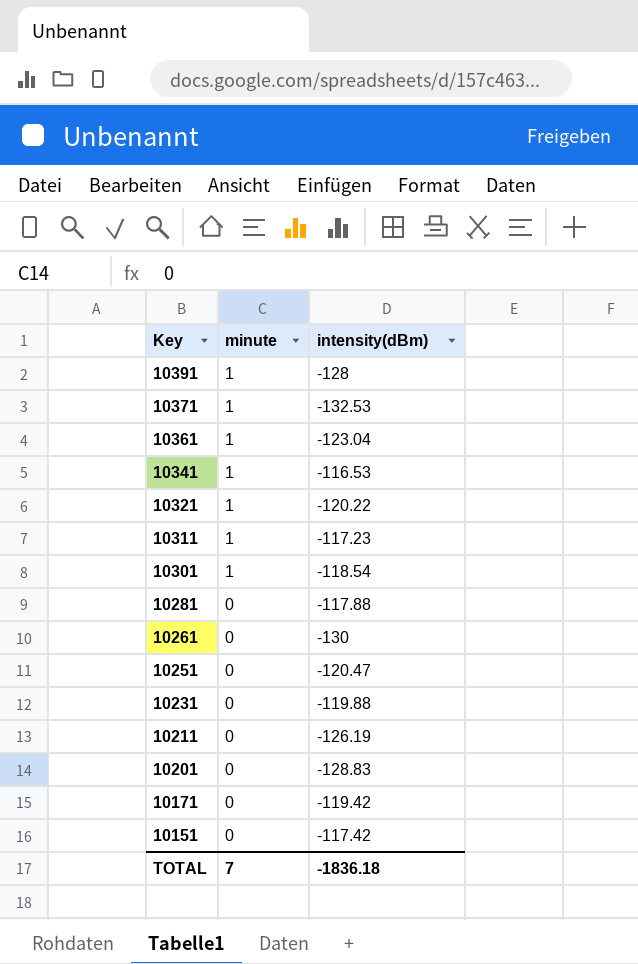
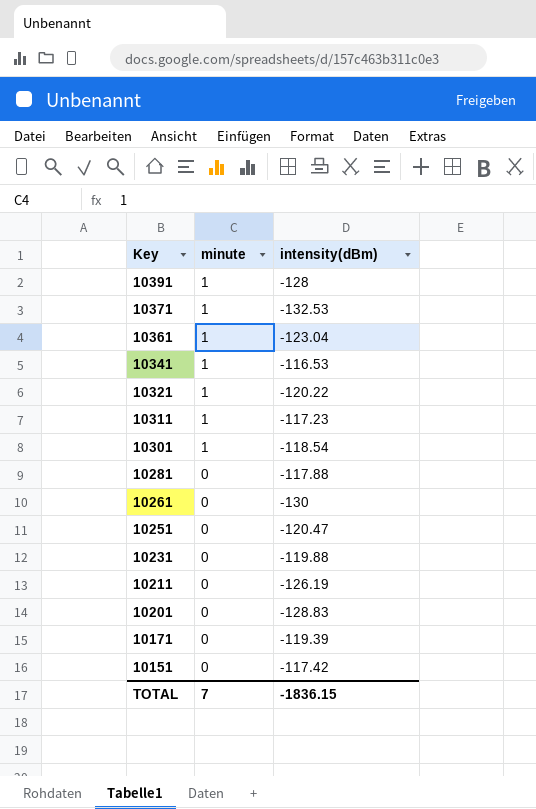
10171 | intensity(dBm): -119.42 -> -119.39
TOTAL | intensity(dBm): -1836.18 -> -1836.15

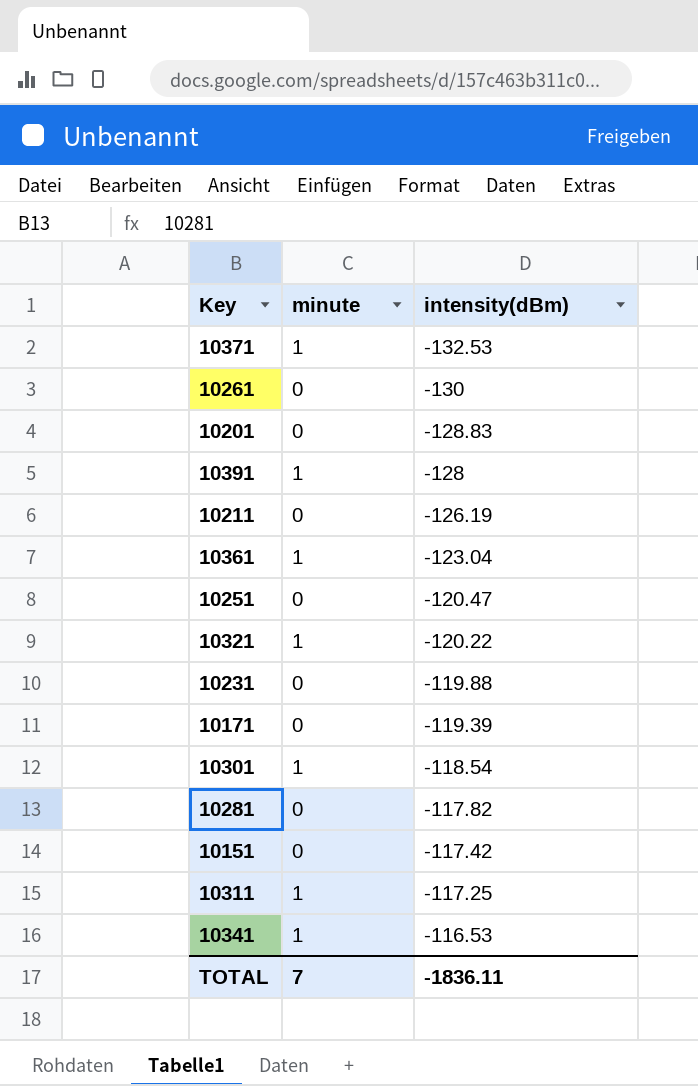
row order: Key descending -> intensity(dBm) ascending
10281 | intensity(dBm): -117.88 -> -117.82
10311 | intensity(dBm): -117.23 -> -117.25
TOTAL | intensity(dBm): -1836.15 -> -1836.11

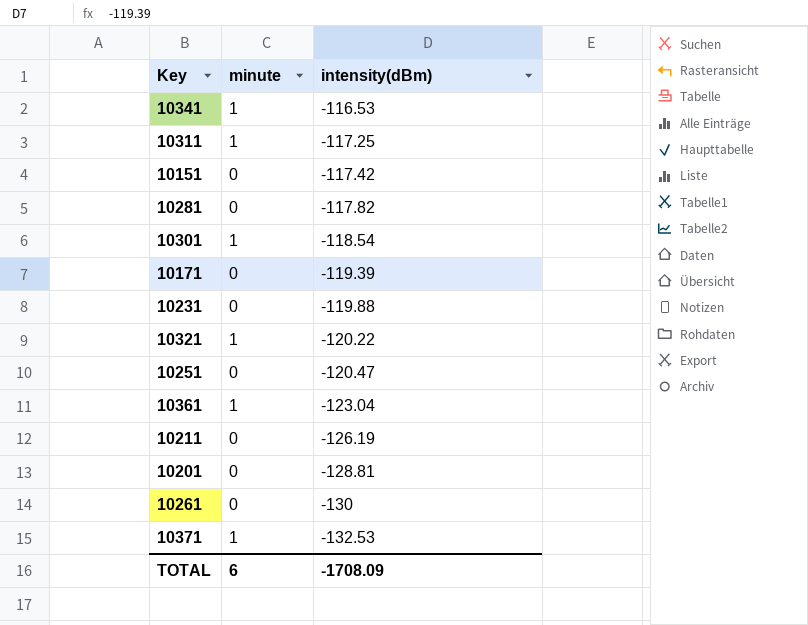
row order: intensity(dBm) ascending -> intensity(dBm) descending
row 10391: 1 | -128 -> none
10201 | intensity(dBm): -128.83 -> -128.81
TOTAL | minute: 7 -> 6
TOTAL | intensity(dBm): -1836.11 -> -1708.09

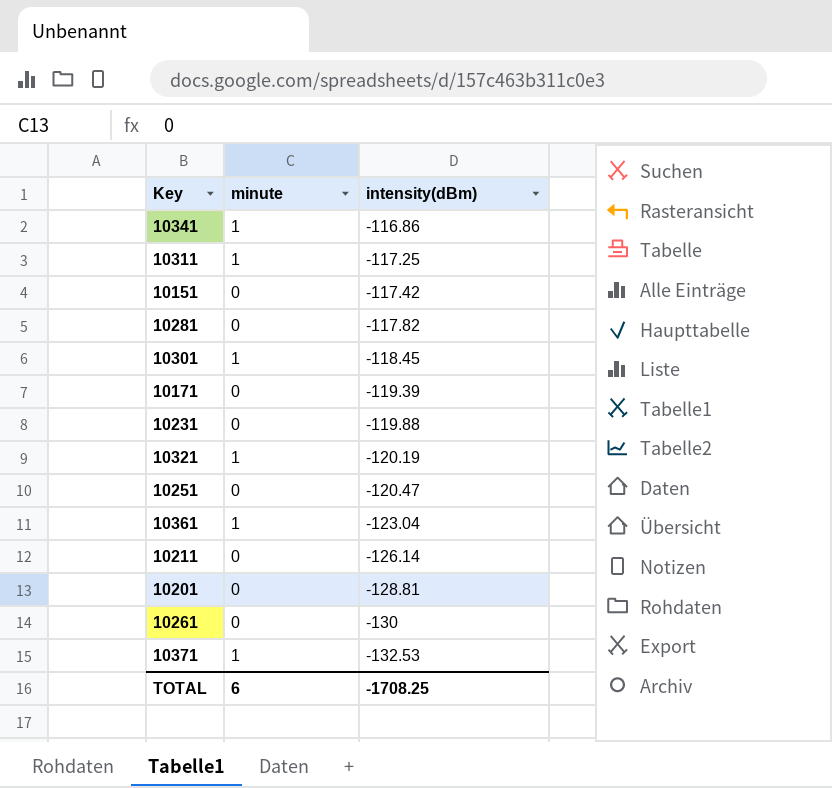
10341 | intensity(dBm): -116.53 -> -116.86
10301 | intensity(dBm): -118.54 -> -118.45
10321 | intensity(dBm): -120.22 -> -120.19
10211 | intensity(dBm): -126.19 -> -126.14
TOTAL | intensity(dBm): -1708.09 -> -1708.25

